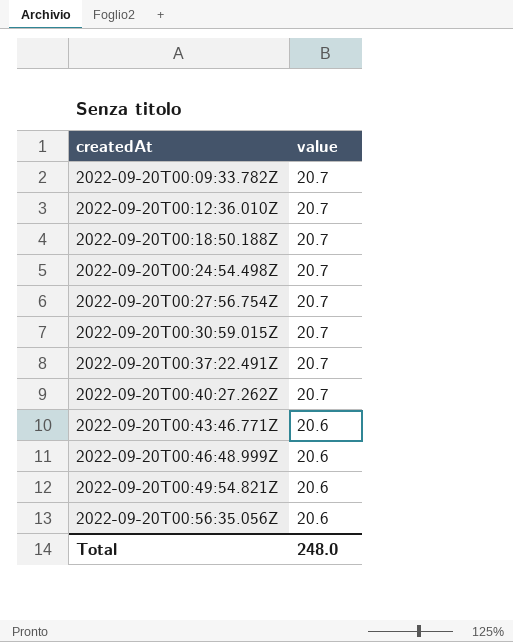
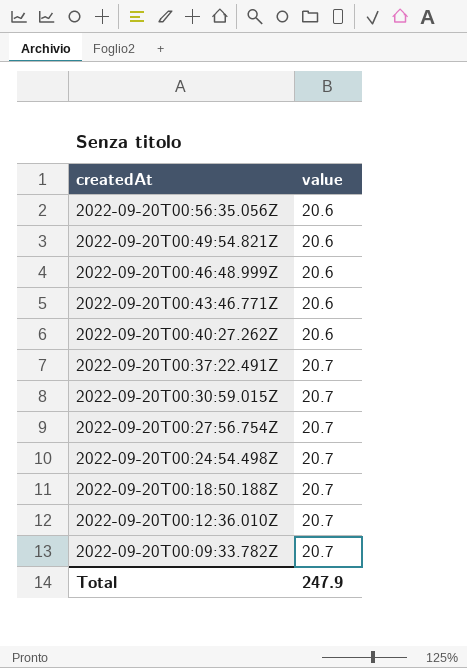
row order: createdAt ascending -> createdAt descending
2022-09-20T00:40:27.262Z | value: 20.7 -> 20.6
Total | value: 248.0 -> 247.9

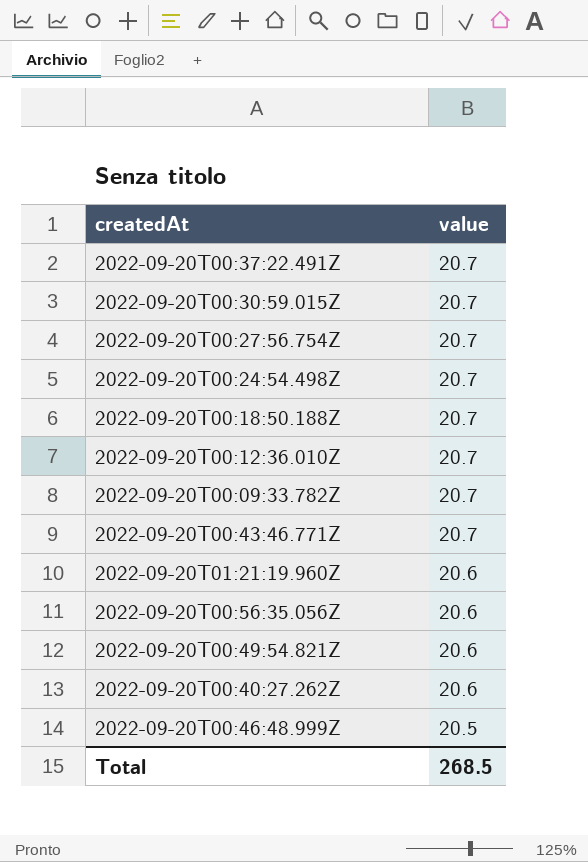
row order: createdAt descending -> value descending
2022-09-20T00:43:46.771Z | value: 20.6 -> 20.7
row 2022-09-20T01:21:19.960Z: none -> 20.6
2022-09-20T00:46:48.999Z | value: 20.6 -> 20.5
Total | value: 247.9 -> 268.5

